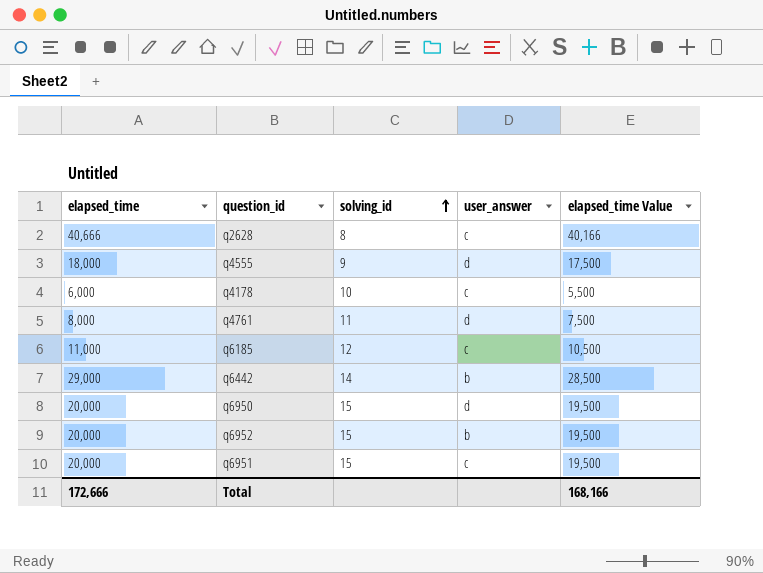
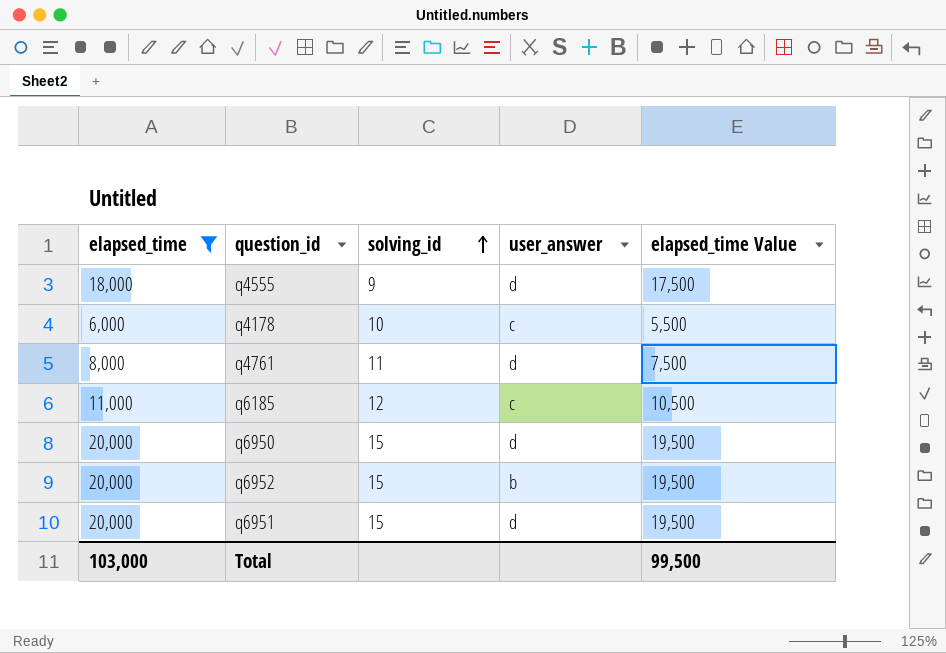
filter: none -> elapsed_time <= 20,000
q6951 | user_answer: c -> d
Total | elapsed_time: 172,666 -> 103,000
Total | elapsed_time Value: 168,166 -> 99,500

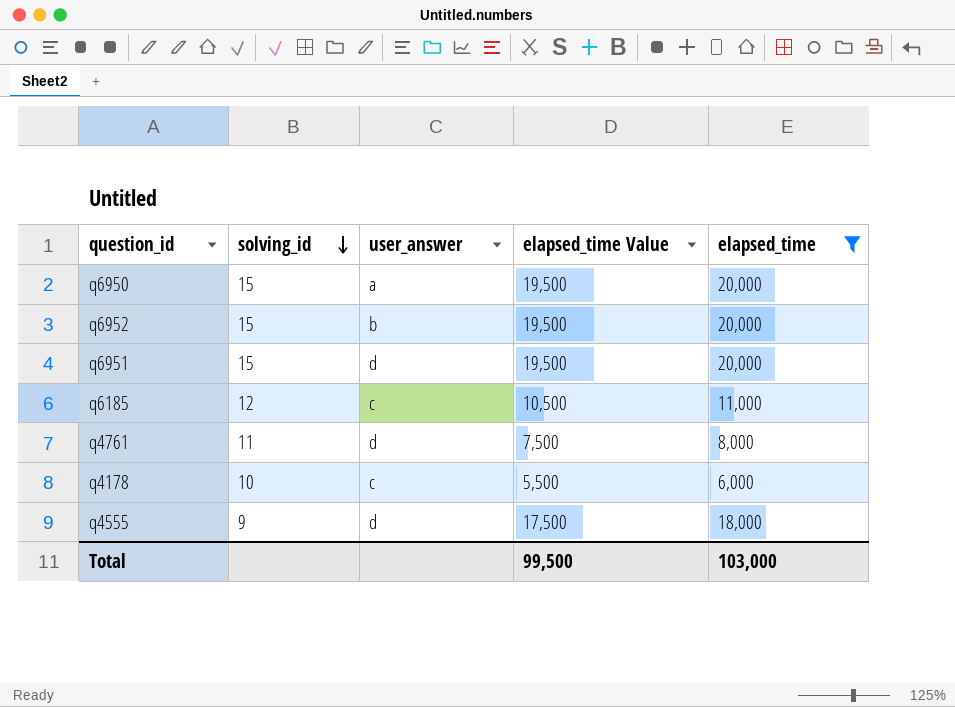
row order: solving_id ascending -> solving_id descending
column elapsed_time | position: 1 -> 5
q6950 | user_answer: d -> a

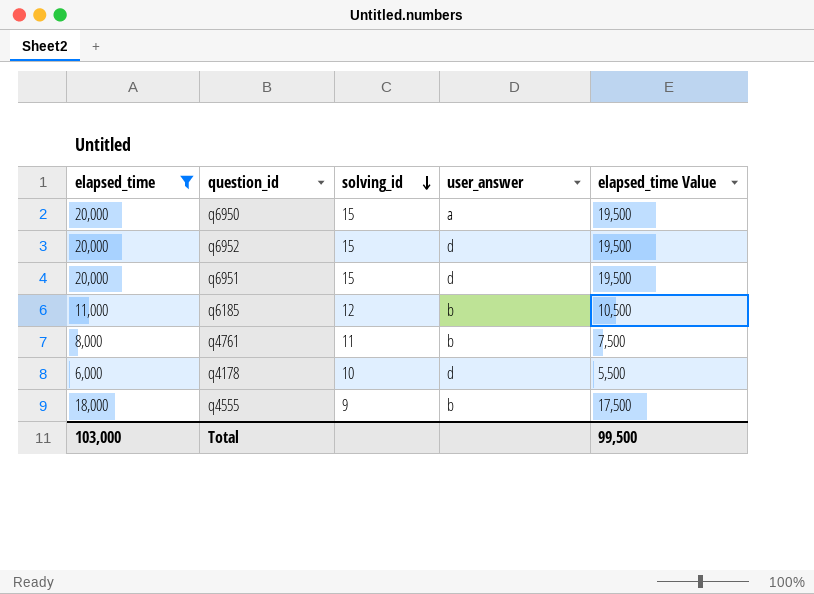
column elapsed_time | position: 5 -> 1
q6952 | user_answer: b -> d
q6185 | user_answer: c -> b
q4761 | user_answer: d -> b
q4178 | user_answer: c -> d
q4555 | user_answer: d -> b

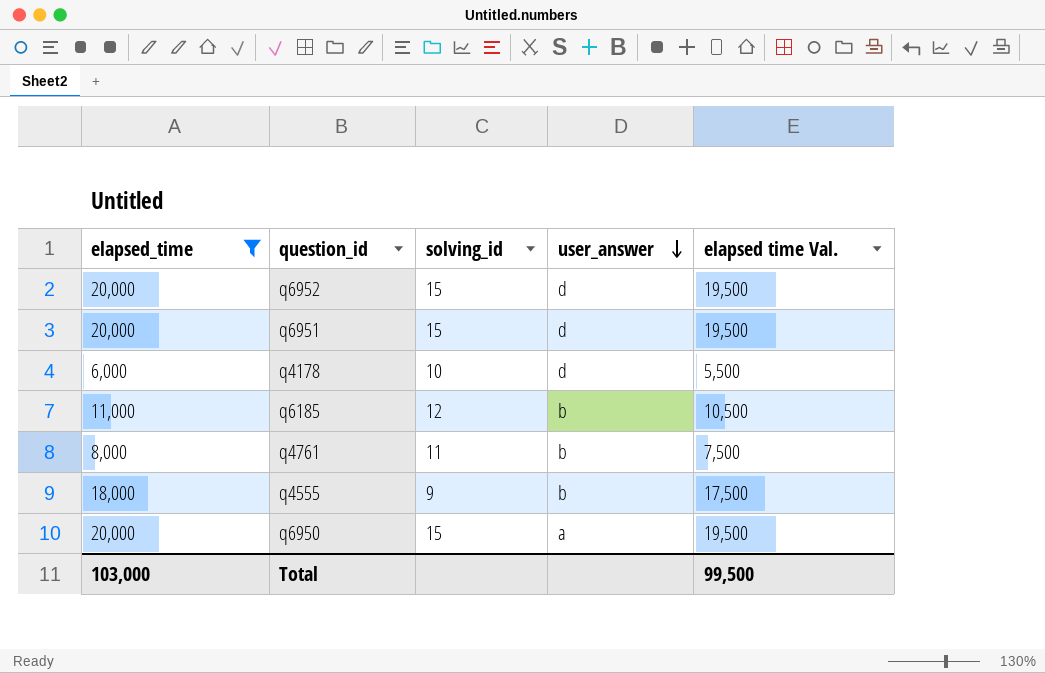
row order: solving_id descending -> user_answer descending
column name: elapsed_time Value -> elapsed time Val.

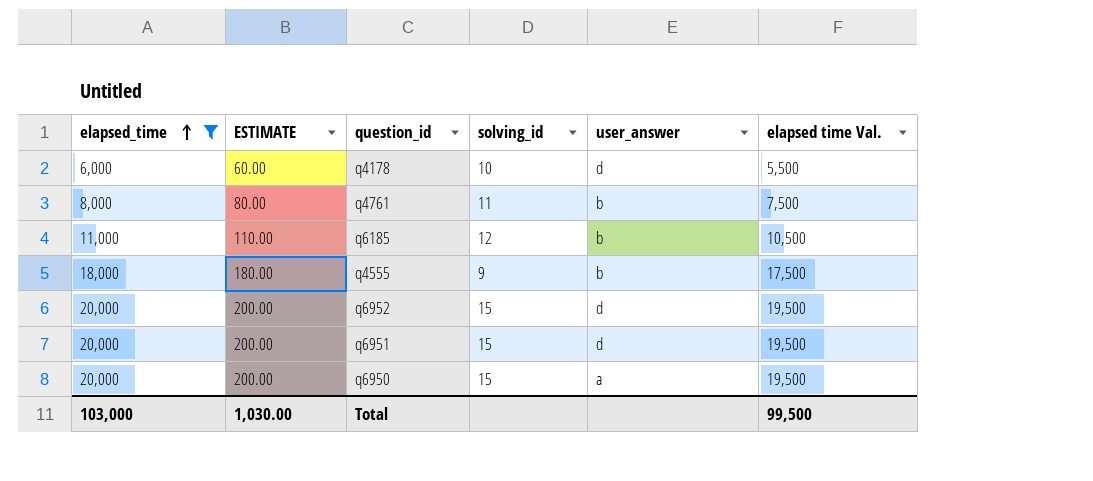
row order: user_answer descending -> elapsed_time ascending
column ESTIMATE | formula: none -> [elapsed_time] * 0.01

